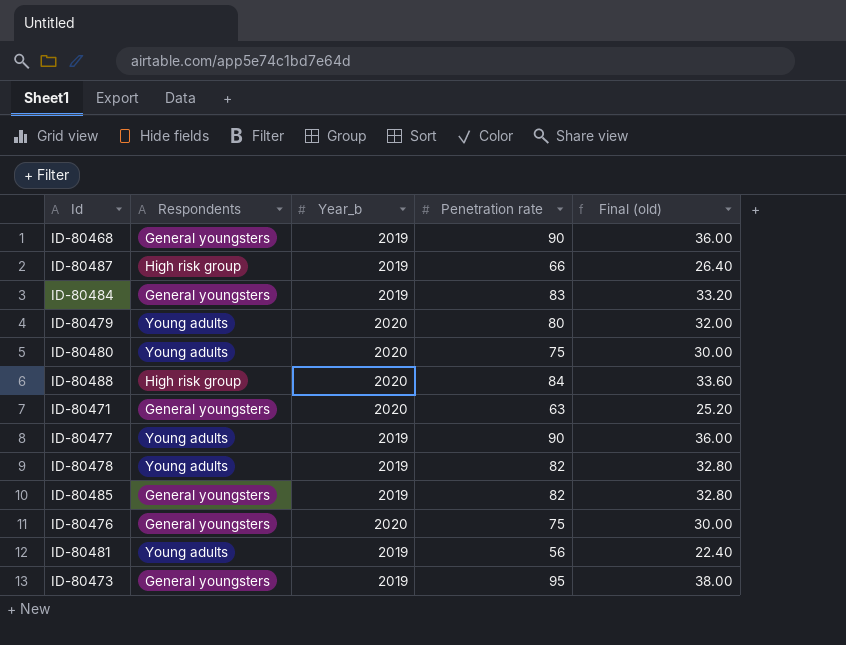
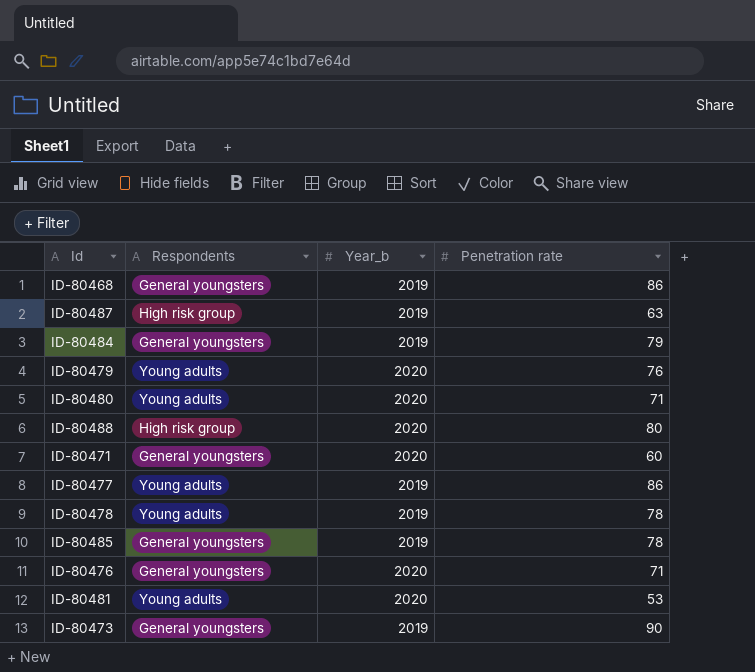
column Final (old) | formula: [Penetration rate] * 0.4 -> none
ID-80468 | Penetration rate: 90 -> 86
ID-80487 | Penetration rate: 66 -> 63
ID-80484 | Penetration rate: 83 -> 79
ID-80479 | Penetration rate: 80 -> 76
ID-80480 | Penetration rate: 75 -> 71
ID-80488 | Penetration rate: 84 -> 80
ID-80471 | Penetration rate: 63 -> 60
ID-80477 | Penetration rate: 90 -> 86
ID-80478 | Penetration rate: 82 -> 78
ID-80485 | Penetration rate: 82 -> 78
ID-80476 | Penetration rate: 75 -> 71
ID-80481 | Year_b: 2019 -> 2020
ID-80481 | Penetration rate: 56 -> 53
ID-80473 | Penetration rate: 95 -> 90

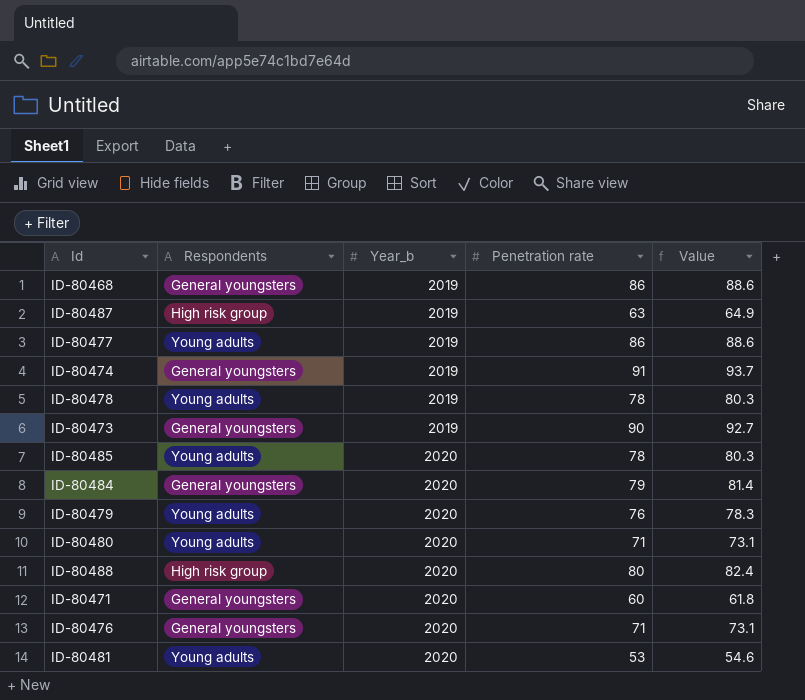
row order: none -> Year_b ascending
column Value | formula: none -> [Penetration rate] * 1.03
row ID-80474: none -> General youngsters | 2019 | 91 | 93.7
ID-80485 | Respondents: General youngsters -> Young adults
ID-80485 | Year_b: 2019 -> 2020
ID-80484 | Year_b: 2019 -> 2020

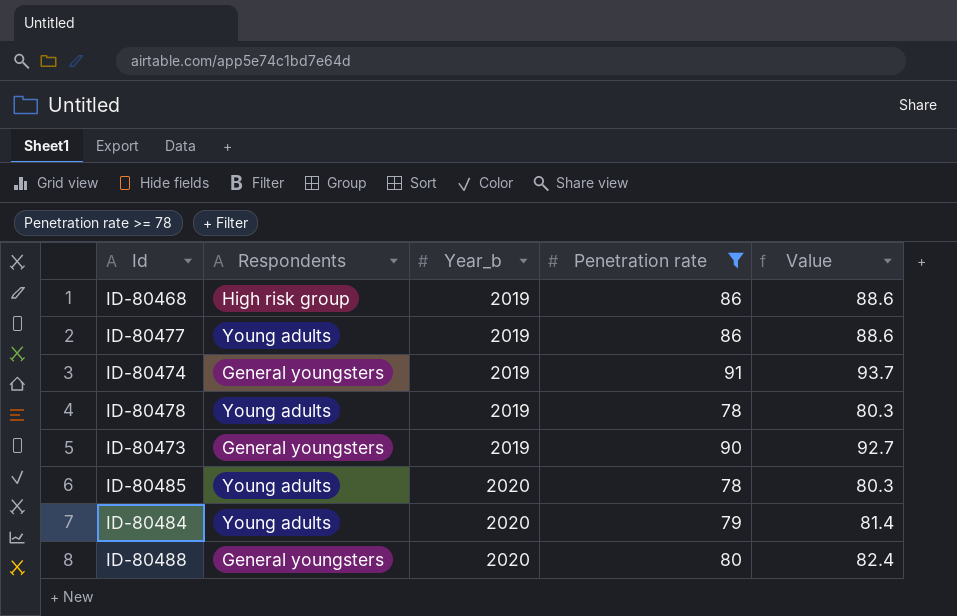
filter: none -> Penetration rate >= 78
ID-80468 | Respondents: General youngsters -> High risk group
ID-80484 | Respondents: General youngsters -> Young adults
ID-80488 | Respondents: High risk group -> General youngsters

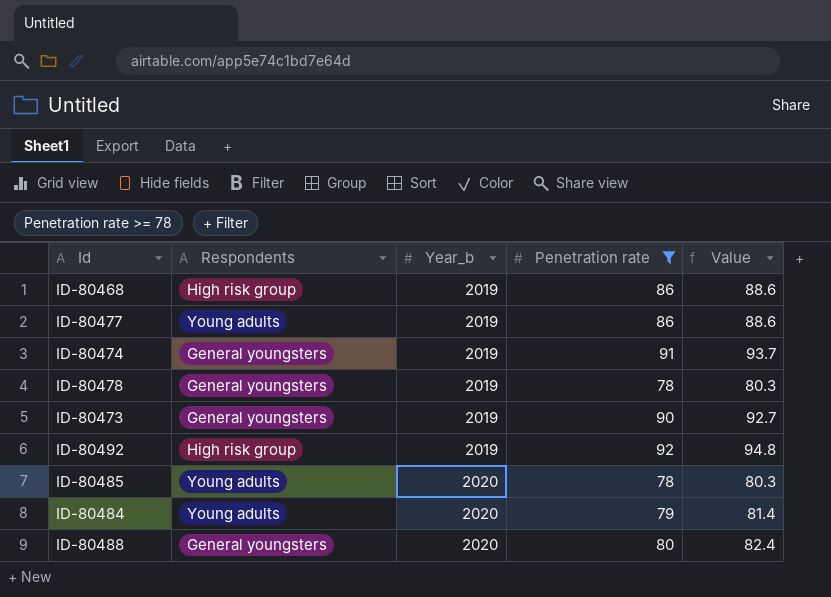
ID-80478 | Respondents: Young adults -> General youngsters
row ID-80492: none -> High risk group | 2019 | 92 | 94.8

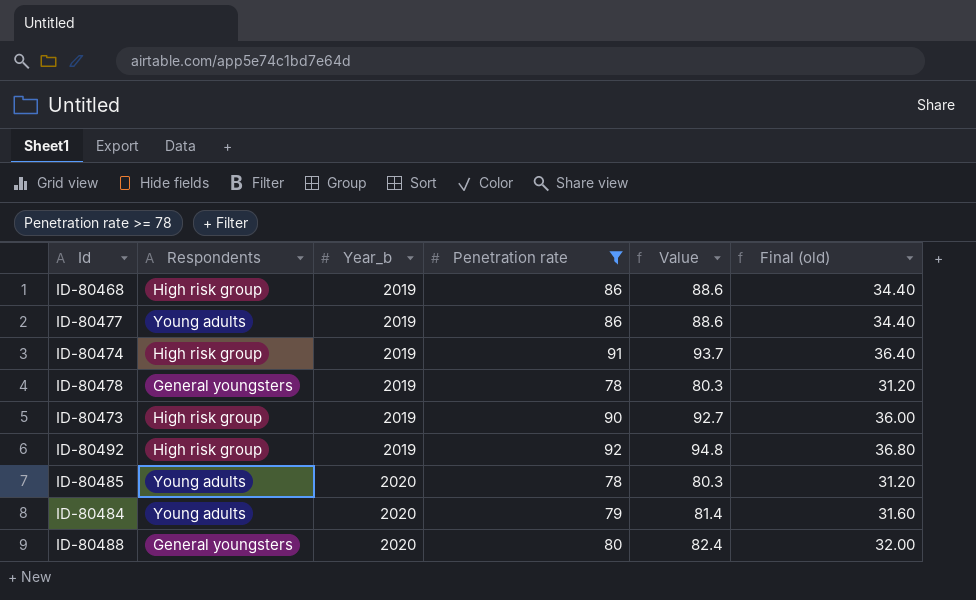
column Final (old) | formula: none -> [Penetration rate] * 0.4
ID-80474 | Respondents: General youngsters -> High risk group
ID-80473 | Respondents: General youngsters -> High risk group

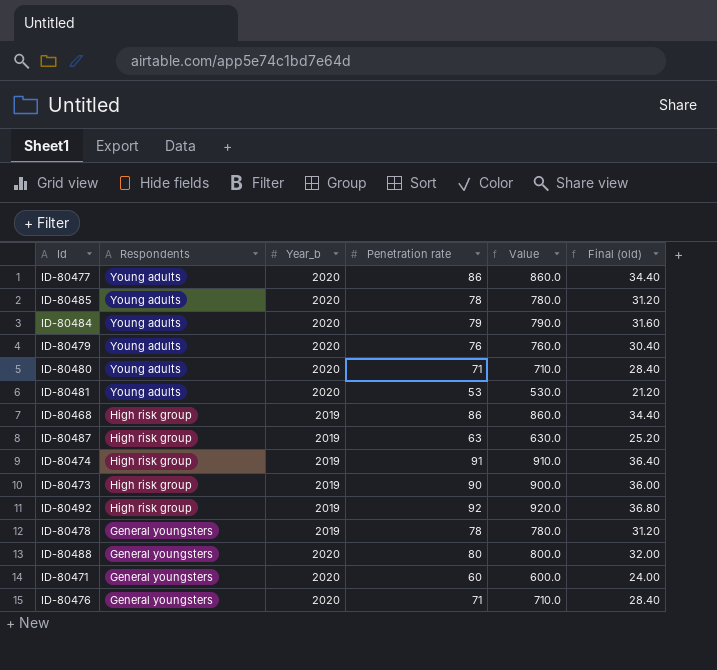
filter: Penetration rate >= 78 -> none
row order: Year_b ascending -> Respondents descending
column Value | formula: [Penetration rate] * 1.03 -> [Penetration rate] * 10
ID-80477 | Year_b: 2019 -> 2020

